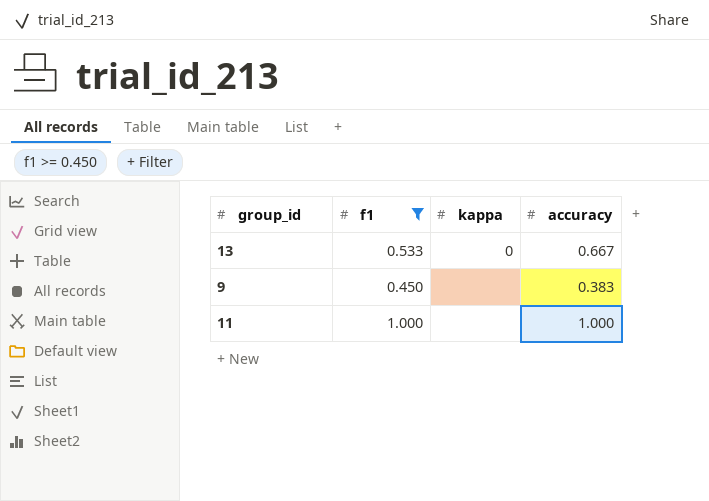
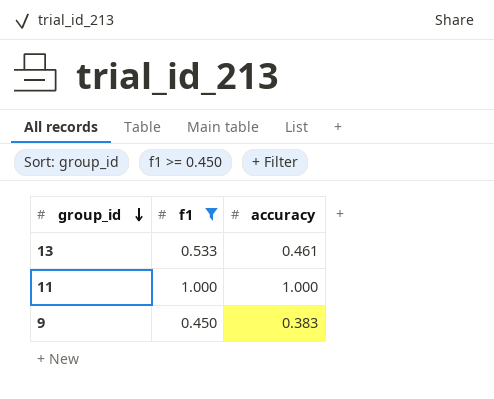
row order: none -> group_id descending
column kappa | position: 3 -> none
13 | accuracy: 0.667 -> 0.461

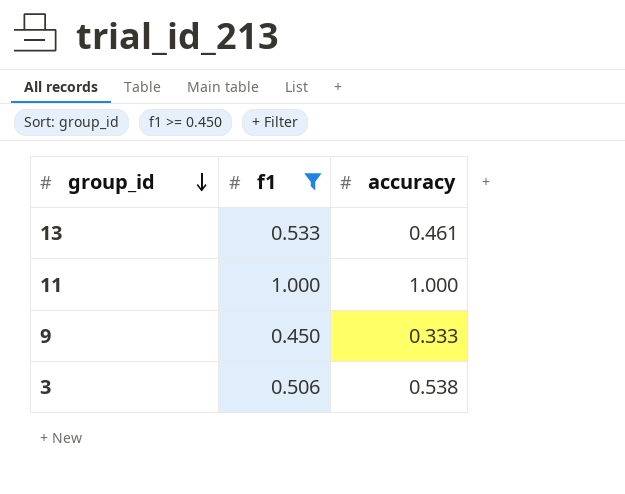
9 | accuracy: 0.383 -> 0.333
row 3: none -> 0.506 | 0.538

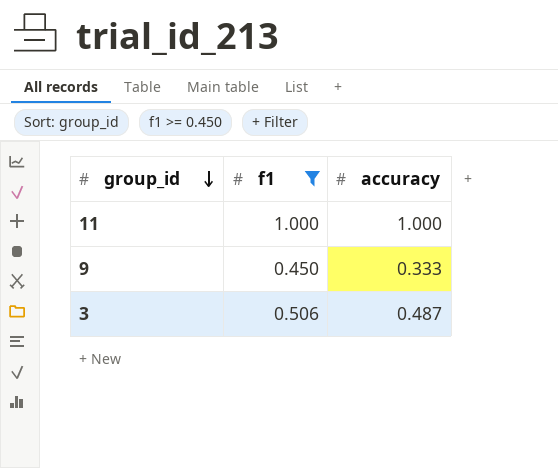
row 13: 0.533 | 0.461 -> none
3 | accuracy: 0.538 -> 0.487

